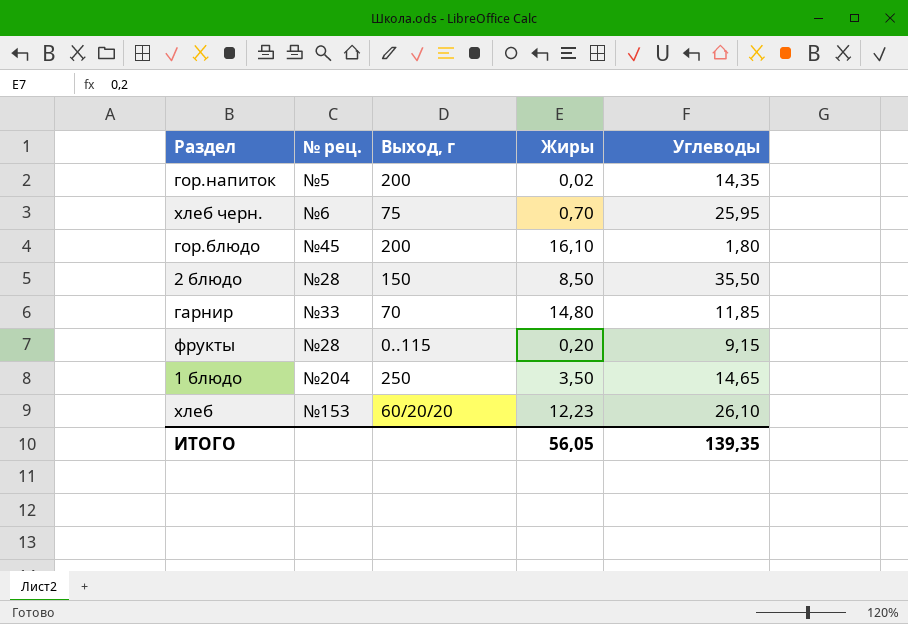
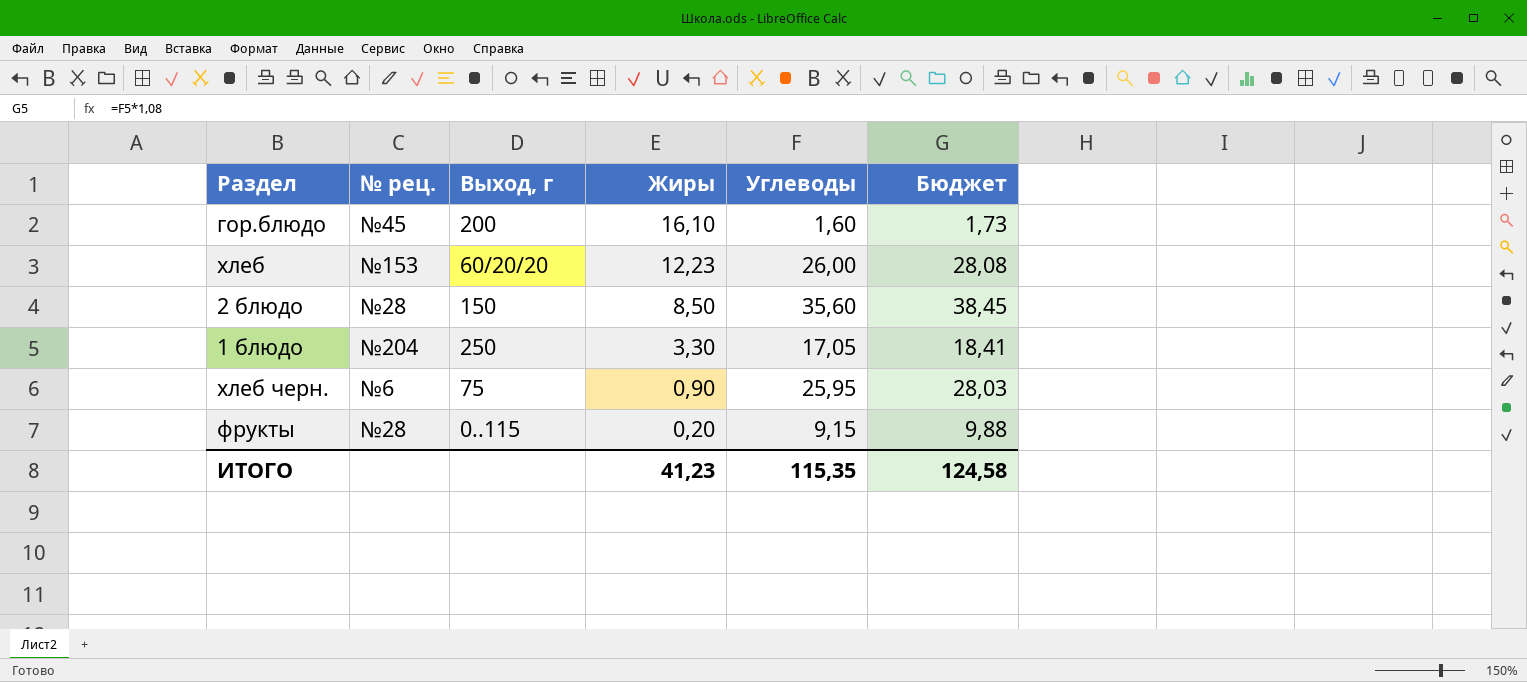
row order: none -> Жиры descending
column Бюджет | formula: none -> [Углеводы] * 1,08
row гор.напиток: №5 | 200 | 0,02 | 14,35 -> none
row гарнир: №33 | 70 | 14,80 | 11,85 -> none
гор.блюдо | Углеводы: 1,80 -> 1,60
хлеб | Углеводы: 26,10 -> 26,00
2 блюдо | Углеводы: 35,50 -> 35,60
1 блюдо | Жиры: 3,50 -> 3,30
1 блюдо | Углеводы: 14,65 -> 17,05
хлеб черн. | Жиры: 0,70 -> 0,90
ИТОГО | Жиры: 56,05 -> 41,23
ИТОГО | Углеводы: 139,35 -> 115,35

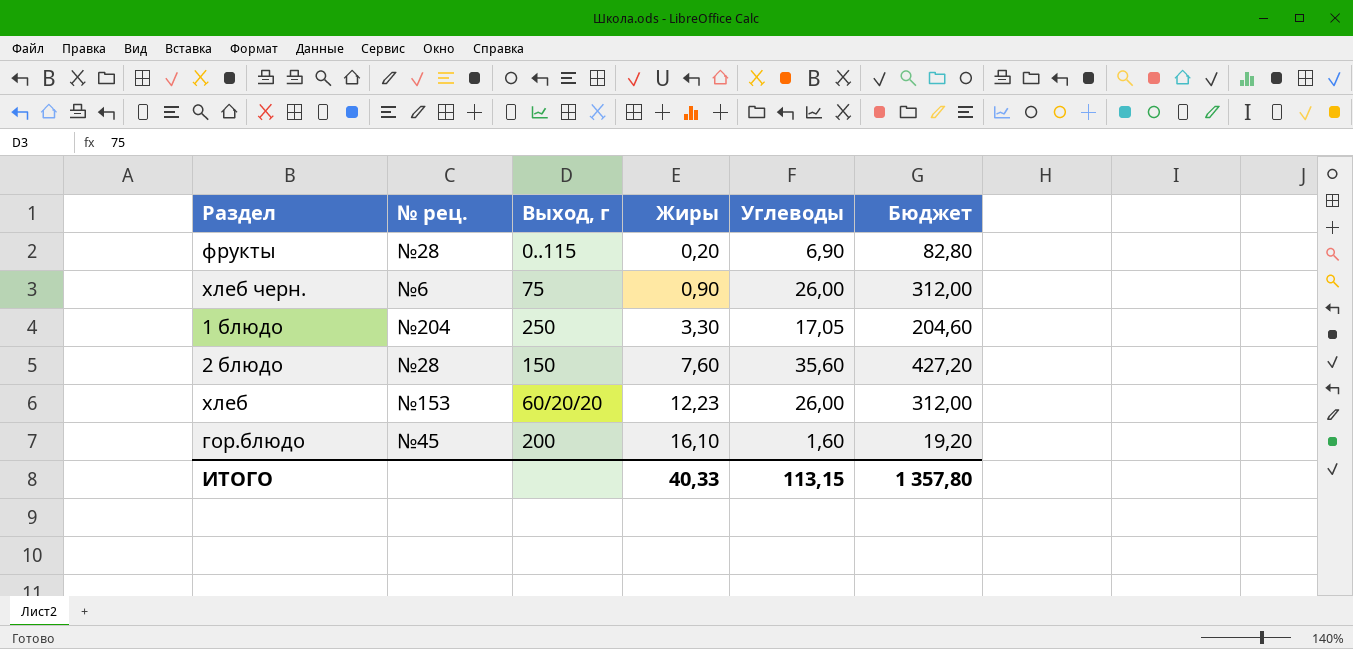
row order: Жиры descending -> Жиры ascending
column Бюджет | formula: [Углеводы] * 1,08 -> [Углеводы] * 12
фрукты | Углеводы: 9,15 -> 6,90
хлеб черн. | Углеводы: 25,95 -> 26,00
2 блюдо | Жиры: 8,50 -> 7,60
ИТОГО | Жиры: 41,23 -> 40,33
ИТОГО | Углеводы: 115,35 -> 113,15
ИТОГО | Бюджет: 124,58 -> 1 357,80

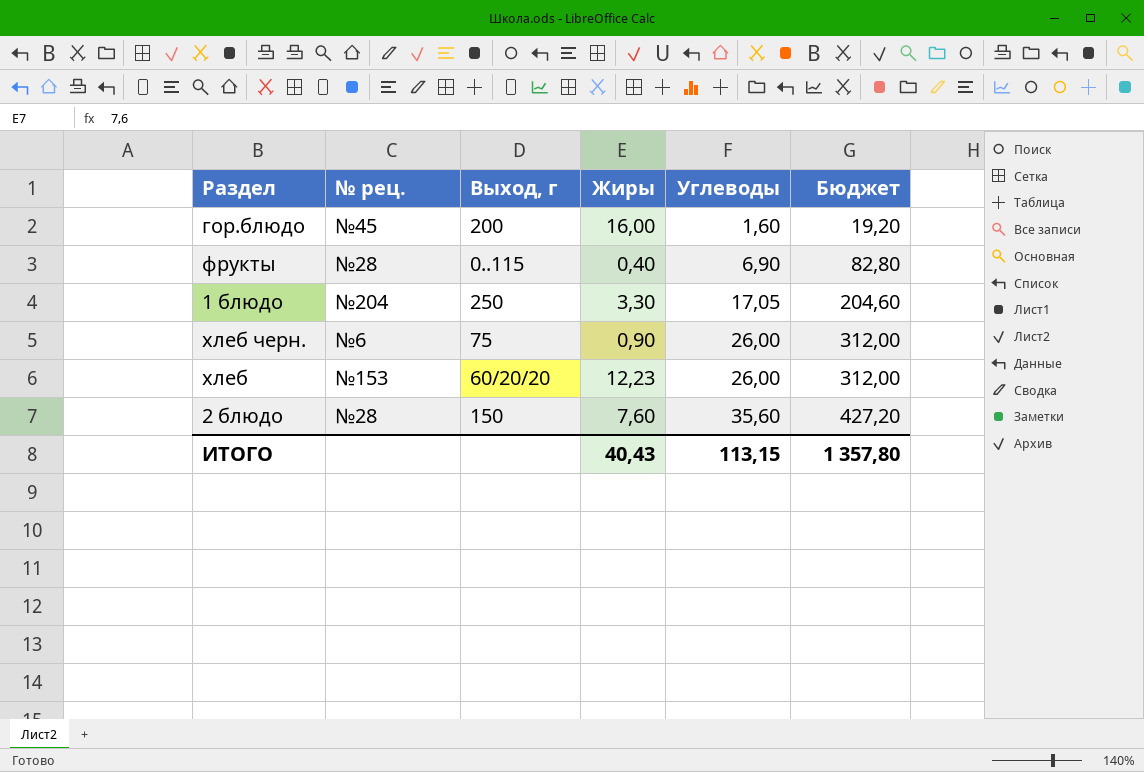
row order: Жиры ascending -> Углеводы ascending
гор.блюдо | Жиры: 16,10 -> 16,00
фрукты | Жиры: 0,20 -> 0,40
ИТОГО | Жиры: 40,33 -> 40,43

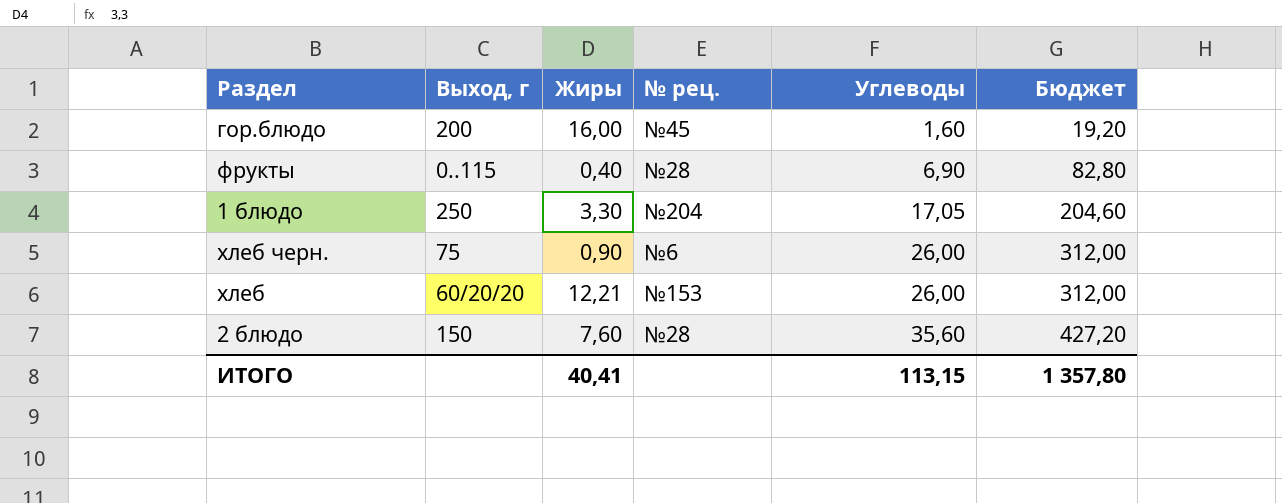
column № рец. | position: 2 -> 4
хлеб | Жиры: 12,23 -> 12,21
ИТОГО | Жиры: 40,43 -> 40,41

